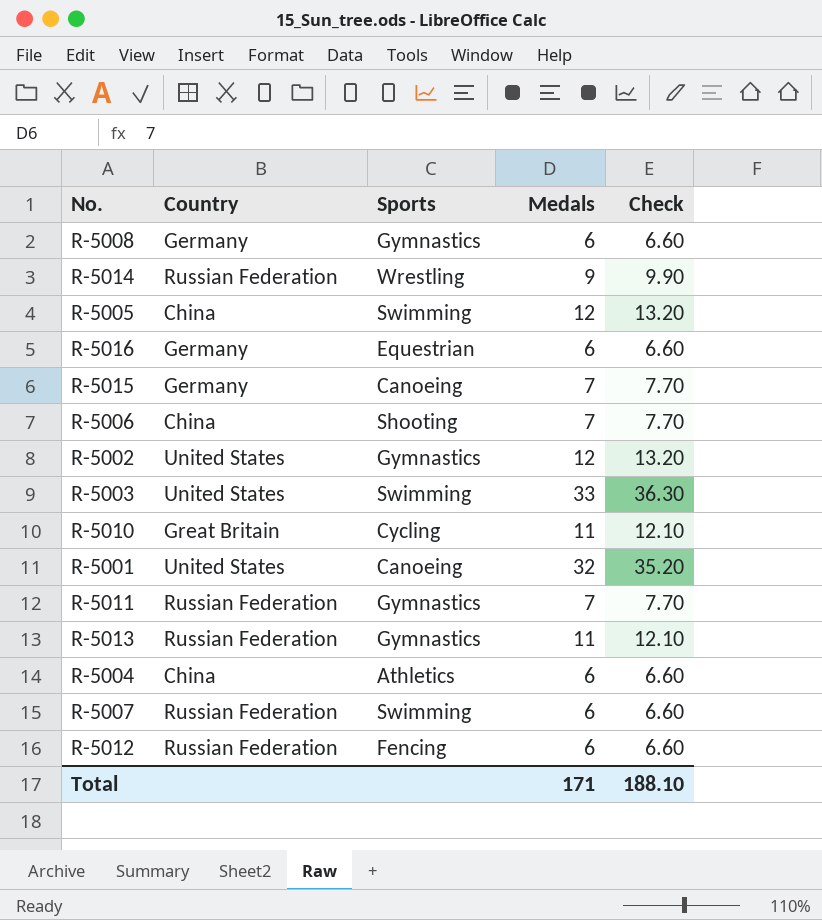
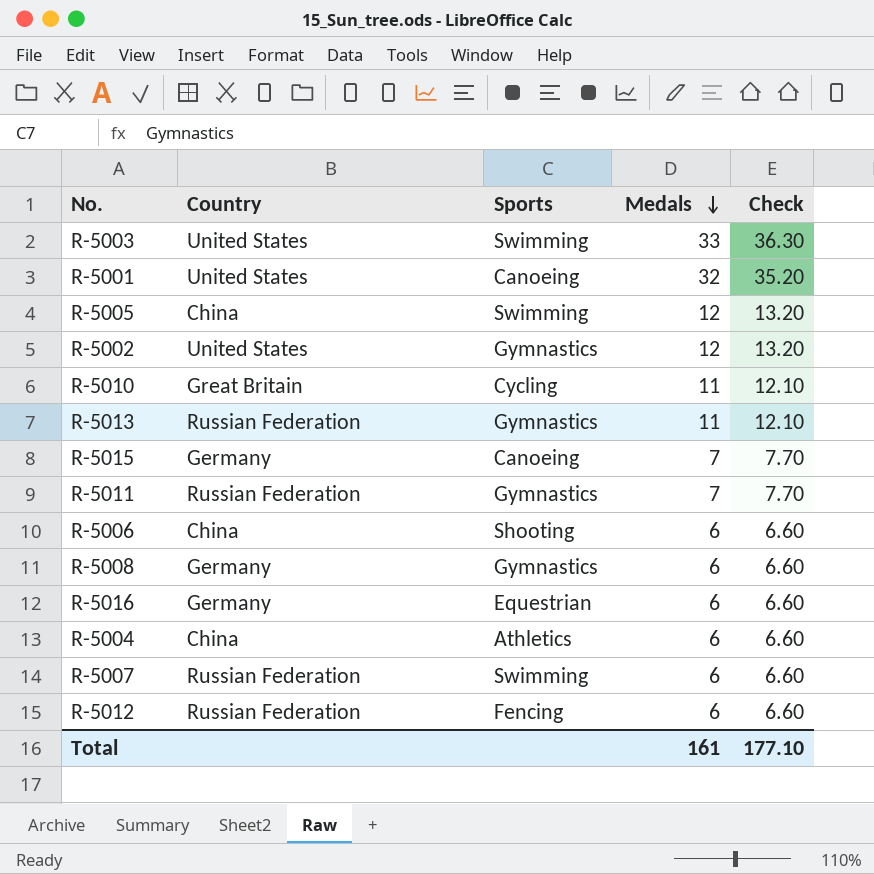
row order: none -> Medals descending
row R-5014: Russian Federation | Wrestling | 9 | 9.90 -> none
R-5006 | Medals: 7 -> 6
R-5006 | Check: 7.70 -> 6.60
Total | Medals: 171 -> 161
Total | Check: 188.10 -> 177.10

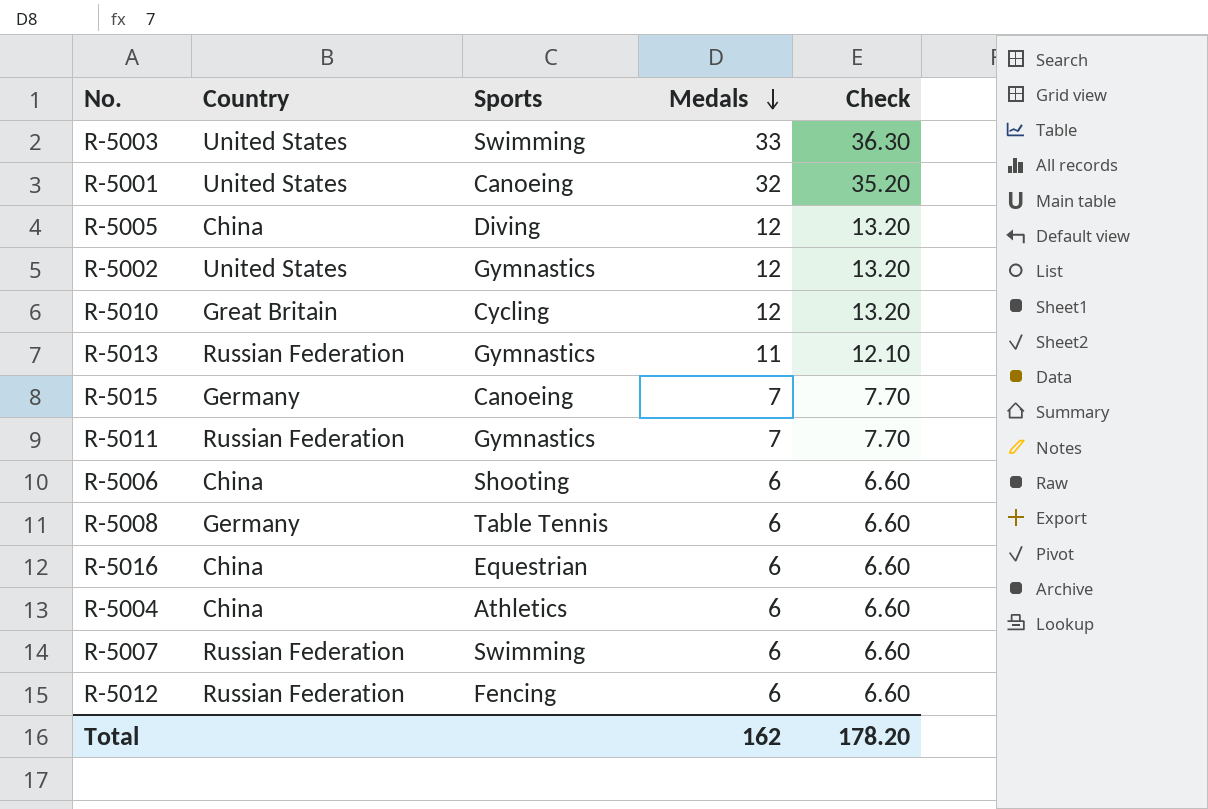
R-5005 | Sports: Swimming -> Diving
R-5010 | Medals: 11 -> 12
R-5010 | Check: 12.10 -> 13.20
R-5008 | Sports: Gymnastics -> Table Tennis
R-5016 | Country: Germany -> China
Total | Medals: 161 -> 162
Total | Check: 177.10 -> 178.20

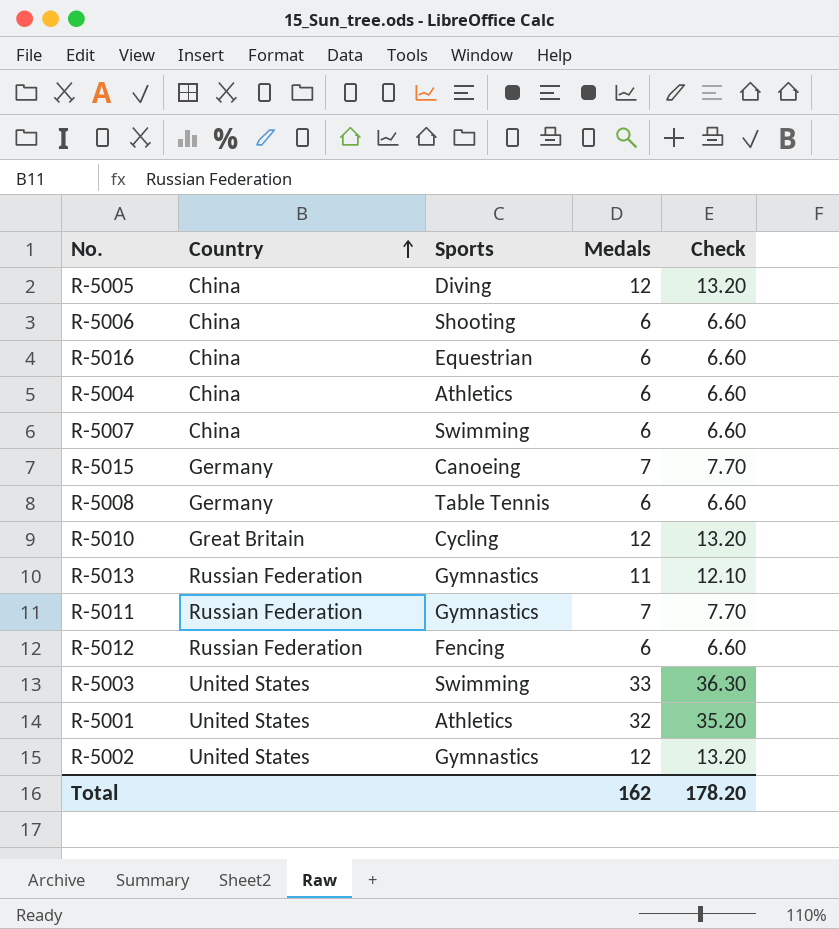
row order: Medals descending -> Country ascending
R-5007 | Country: Russian Federation -> China
R-5001 | Sports: Canoeing -> Athletics

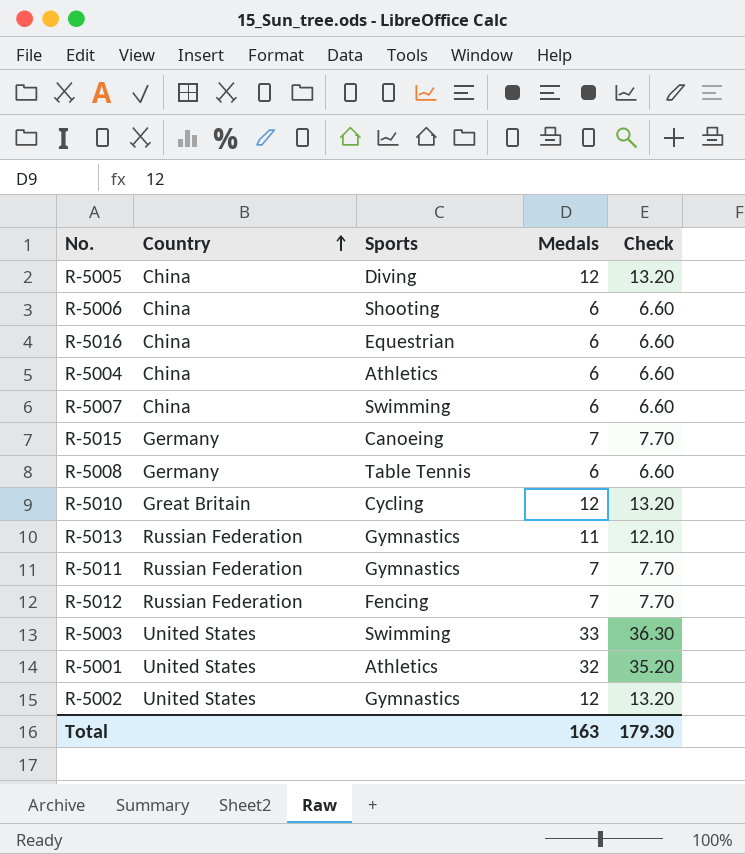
R-5012 | Medals: 6 -> 7
R-5012 | Check: 6.60 -> 7.70
Total | Medals: 162 -> 163
Total | Check: 178.20 -> 179.30

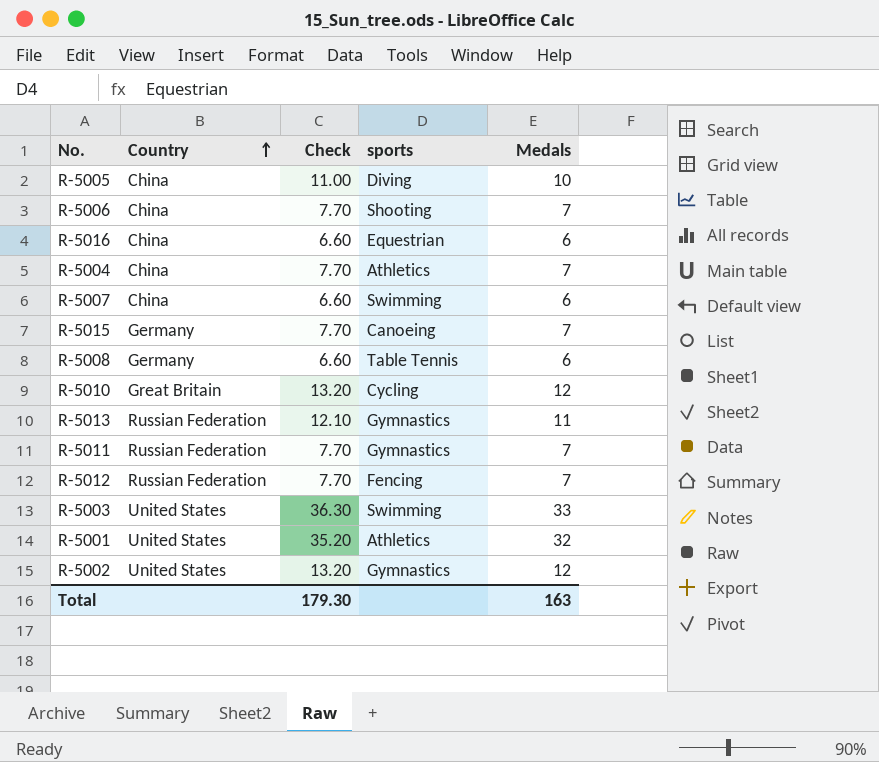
column Check | position: 5 -> 3
column name: Sports -> sports
R-5005 | Check: 13.20 -> 11.00
R-5005 | Medals: 12 -> 10
R-5006 | Check: 6.60 -> 7.70
R-5006 | Medals: 6 -> 7
R-5004 | Check: 6.60 -> 7.70
R-5004 | Medals: 6 -> 7

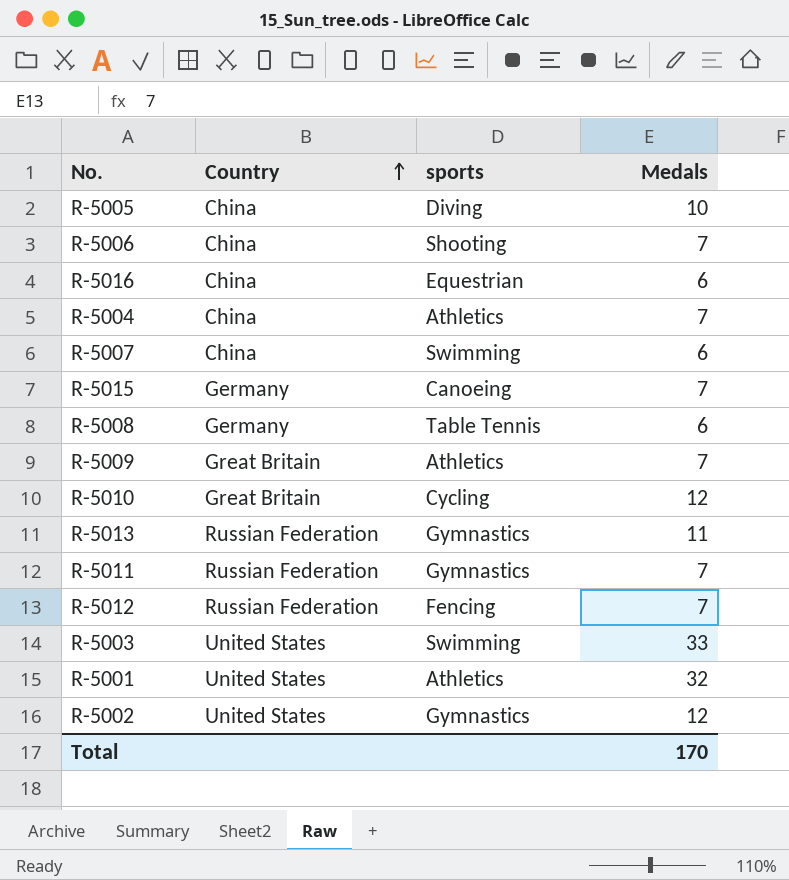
column Check | formula: [Medals] * 1.1 -> none
row R-5009: none -> Great Britain | Athletics | 7
Total | Medals: 163 -> 170

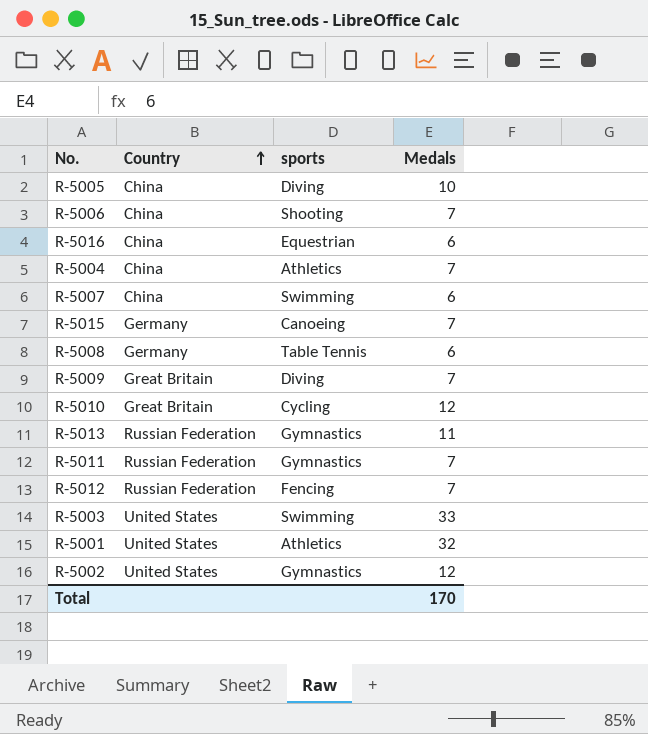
R-5009 | sports: Athletics -> Diving

